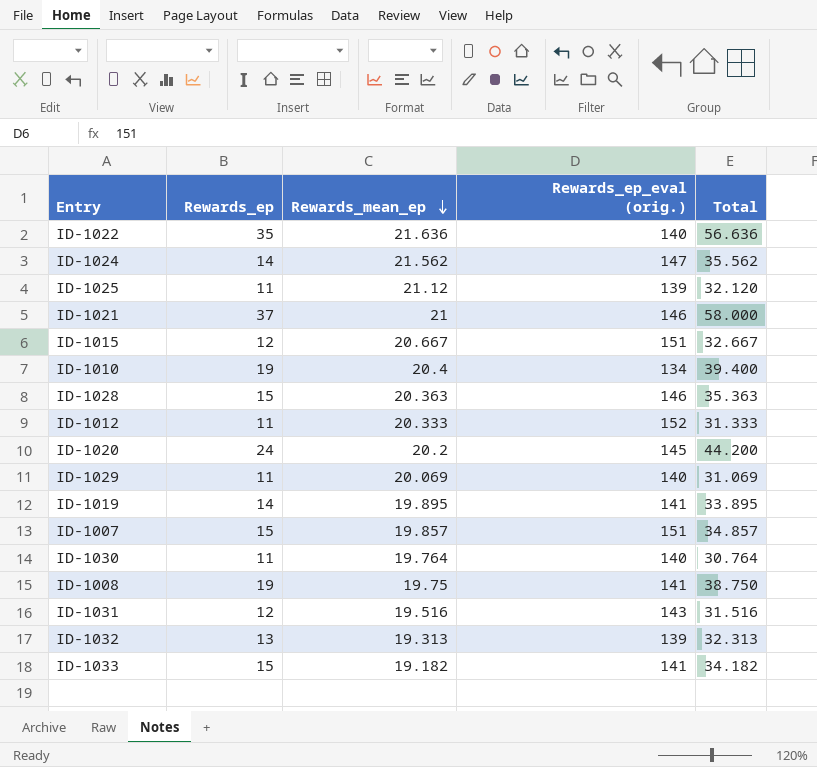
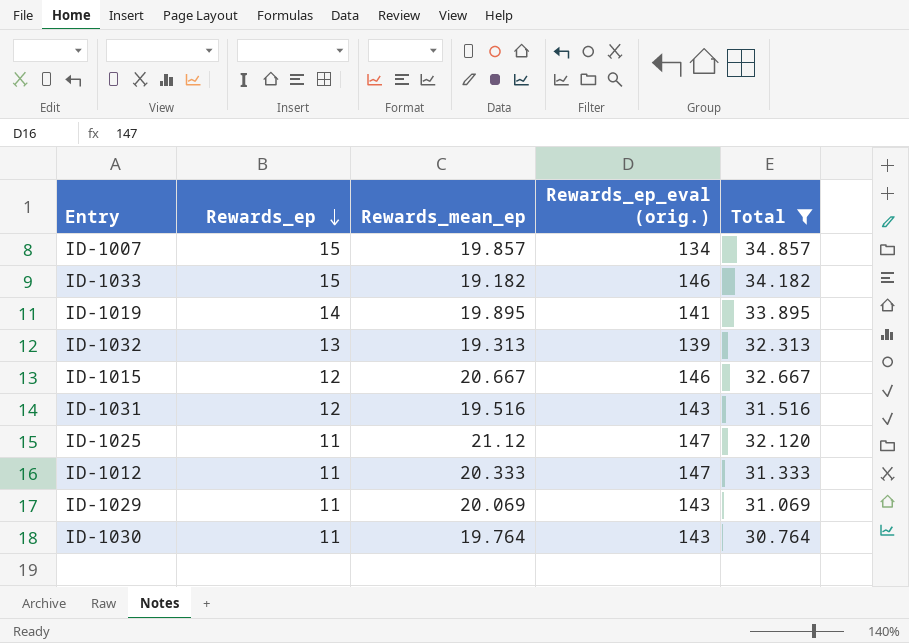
filter: none -> Total <= 34.857
row order: Rewards_mean_ep descending -> Rewards_ep descending
ID-1007 | Rewards_ep_eval (orig.): 151 -> 134
ID-1033 | Rewards_ep_eval (orig.): 141 -> 146
ID-1015 | Rewards_ep_eval (orig.): 151 -> 146
ID-1025 | Rewards_ep_eval (orig.): 139 -> 147
ID-1012 | Rewards_ep_eval (orig.): 152 -> 147
ID-1029 | Rewards_ep_eval (orig.): 140 -> 143
ID-1030 | Rewards_ep_eval (orig.): 140 -> 143

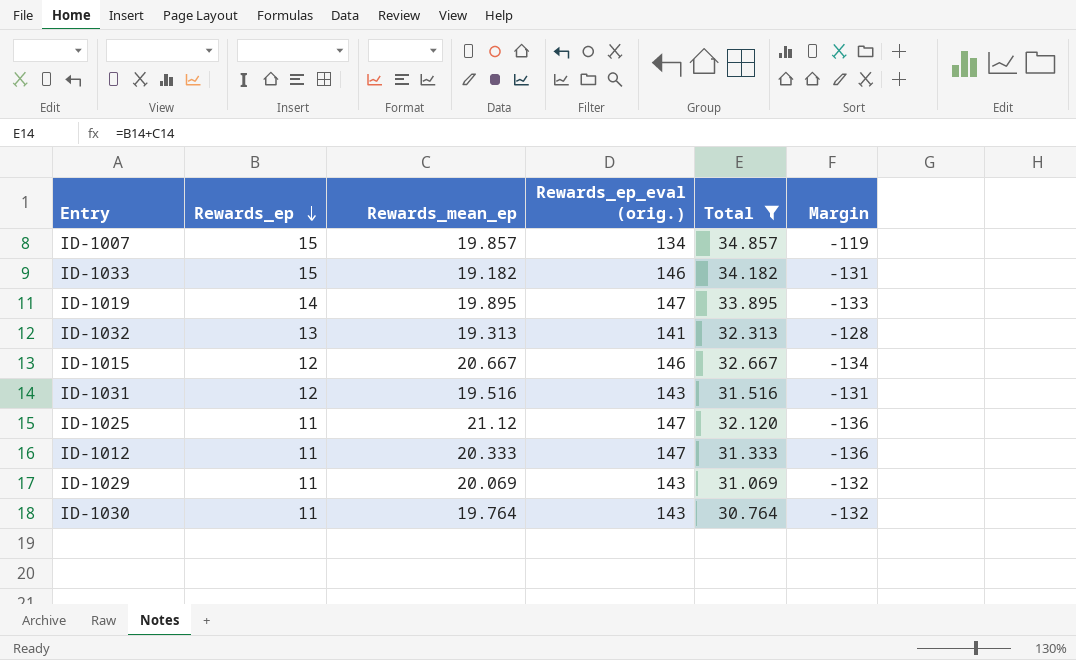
column Margin | formula: none -> [Rewards_ep] - [Rewards_ep_eval (orig.)]
ID-1019 | Rewards_ep_eval (orig.): 141 -> 147
ID-1032 | Rewards_ep_eval (orig.): 139 -> 141

